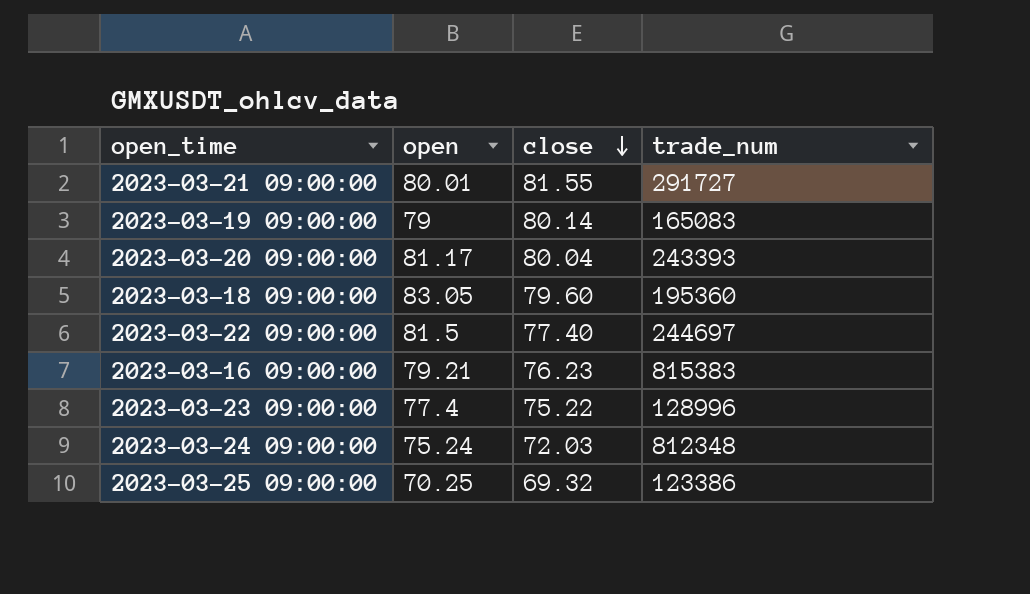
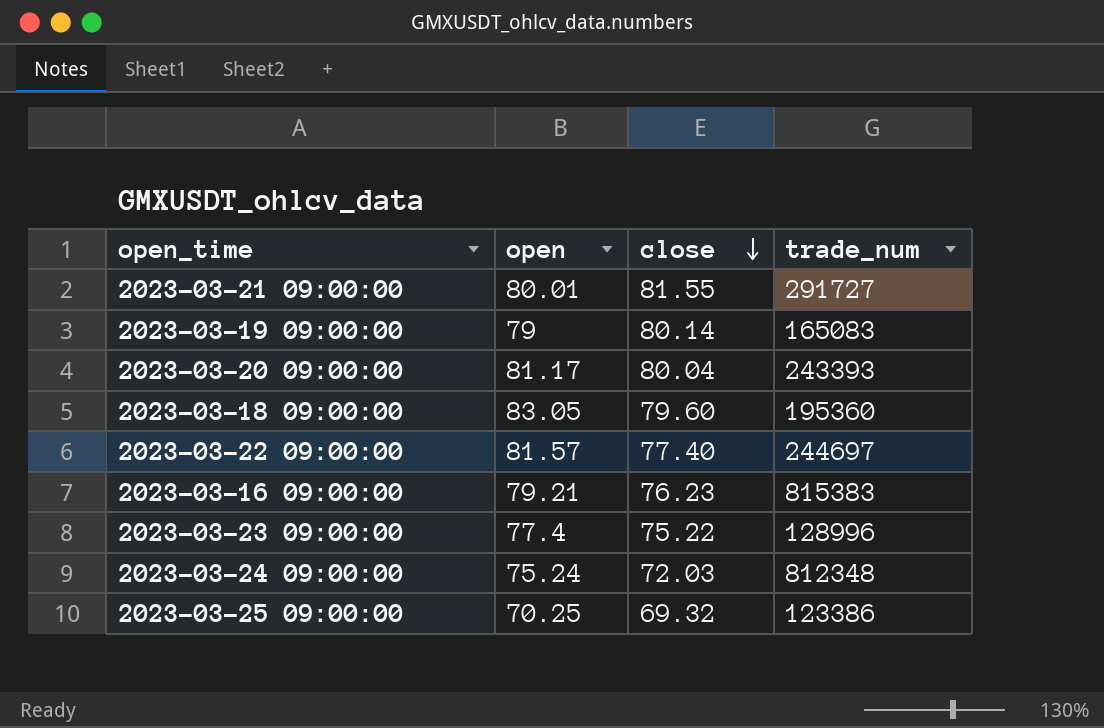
2023-03-22 09:00:00 | open: 81.5 -> 81.57

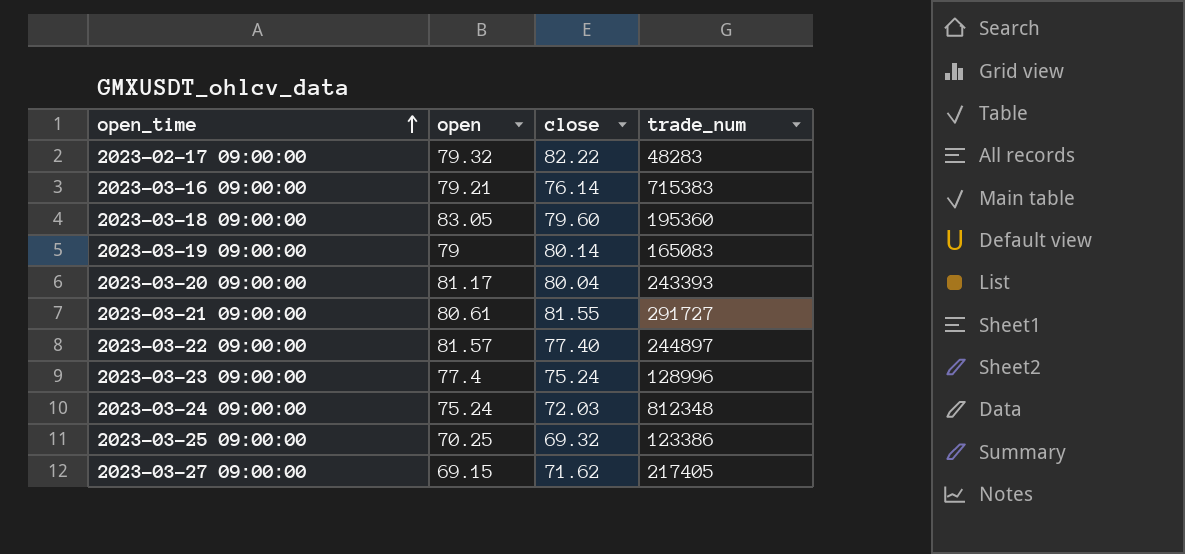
row order: close descending -> open_time ascending
row 2023-02-17 09:00:00: none -> 79.32 | 82.22 | 48283
2023-03-16 09:00:00 | close: 76.23 -> 76.14
2023-03-16 09:00:00 | trade_num: 815383 -> 715383
2023-03-21 09:00:00 | open: 80.01 -> 80.61
2023-03-22 09:00:00 | trade_num: 244697 -> 244897
2023-03-23 09:00:00 | close: 75.22 -> 75.24
row 2023-03-27 09:00:00: none -> 69.15 | 71.62 | 217405

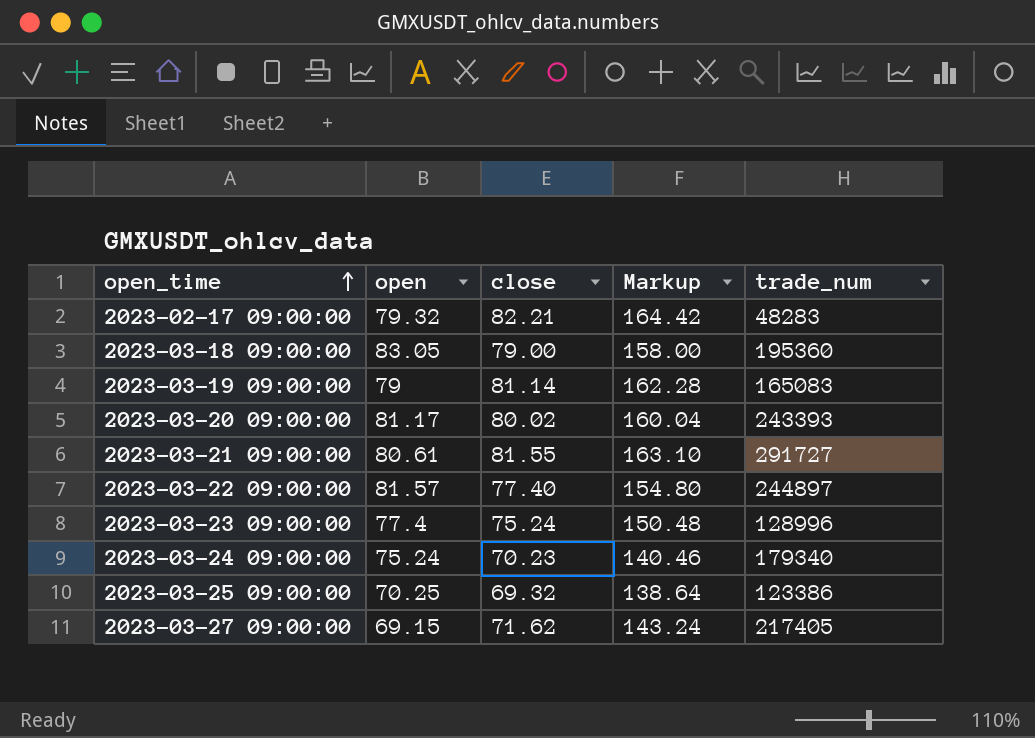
column Markup | formula: none -> [close] * 2
row 2023-03-16 09:00:00: 79.21 | 76.14 | 715383 -> none
2023-02-17 09:00:00 | close: 82.22 -> 82.21
2023-03-18 09:00:00 | close: 79.60 -> 79.00
2023-03-19 09:00:00 | close: 80.14 -> 81.14
2023-03-20 09:00:00 | close: 80.04 -> 80.02
2023-03-24 09:00:00 | close: 72.03 -> 70.23
2023-03-24 09:00:00 | trade_num: 812348 -> 179340

